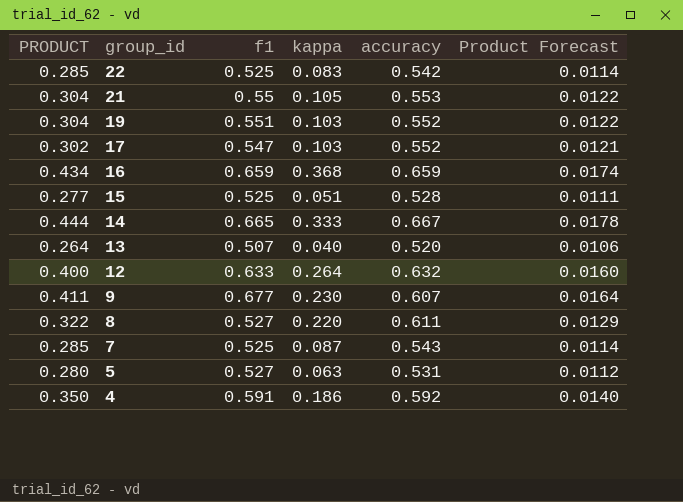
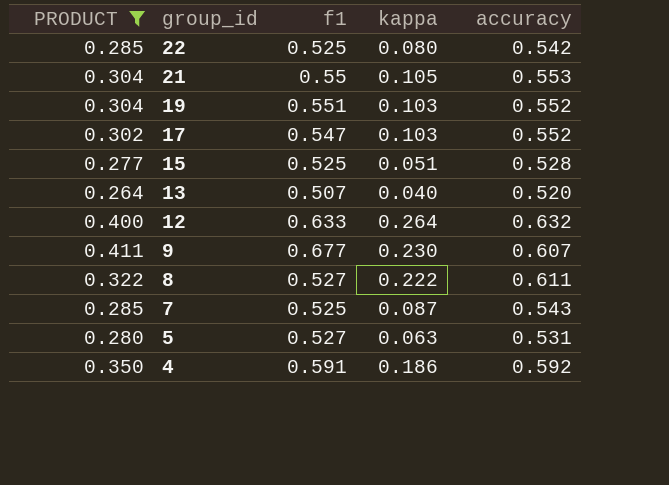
filter: none -> PRODUCT <= 0.411
column Product Forecast | formula: [PRODUCT] * 0.04 -> none
22 | kappa: 0.083 -> 0.080
8 | kappa: 0.220 -> 0.222

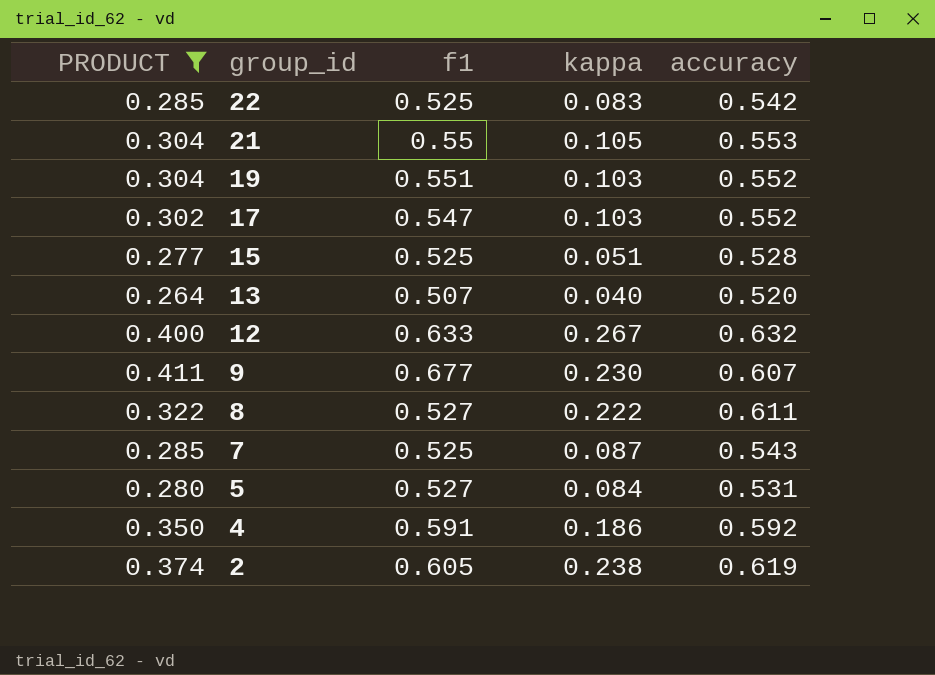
22 | kappa: 0.080 -> 0.083
12 | kappa: 0.264 -> 0.267
5 | kappa: 0.063 -> 0.084
row 2: none -> 0.374 | 0.605 | 0.238 | 0.619

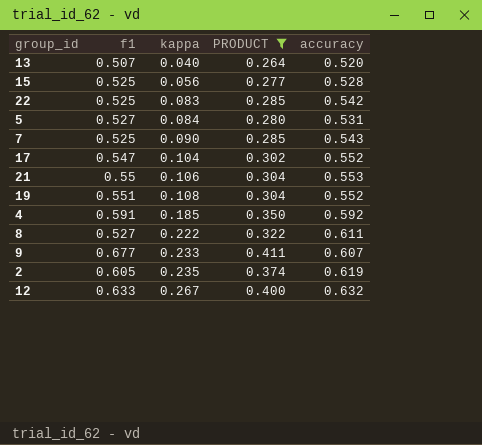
row order: group_id descending -> kappa ascending
column PRODUCT | position: 1 -> 4
15 | kappa: 0.051 -> 0.056
7 | kappa: 0.087 -> 0.090
17 | kappa: 0.103 -> 0.104
21 | kappa: 0.105 -> 0.106
19 | kappa: 0.103 -> 0.108
4 | kappa: 0.186 -> 0.185
9 | kappa: 0.230 -> 0.233
2 | kappa: 0.238 -> 0.235

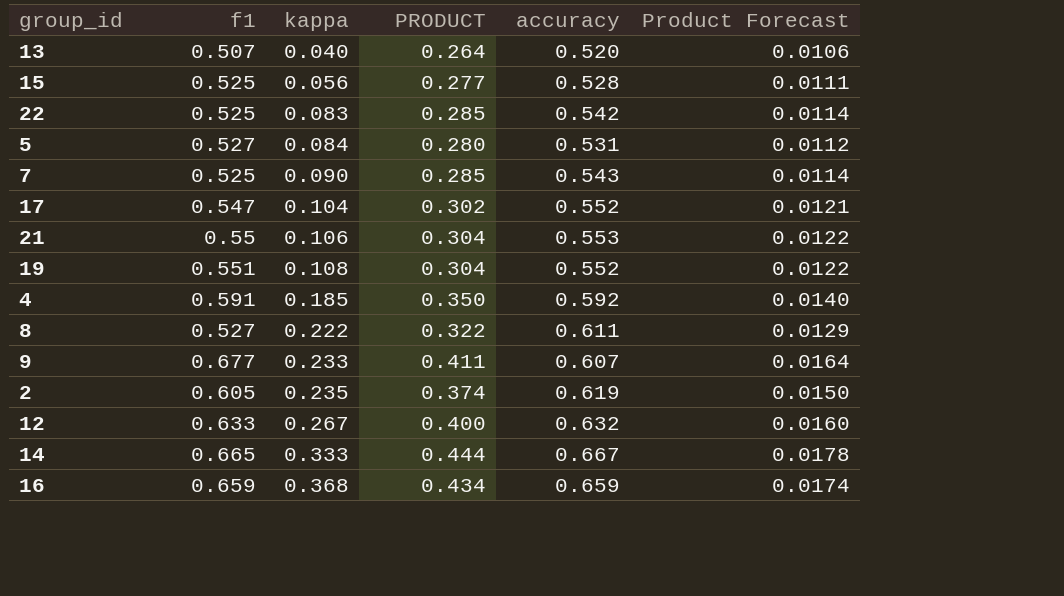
filter: PRODUCT <= 0.411 -> none
column Product Forecast | formula: none -> [PRODUCT] * 0.04

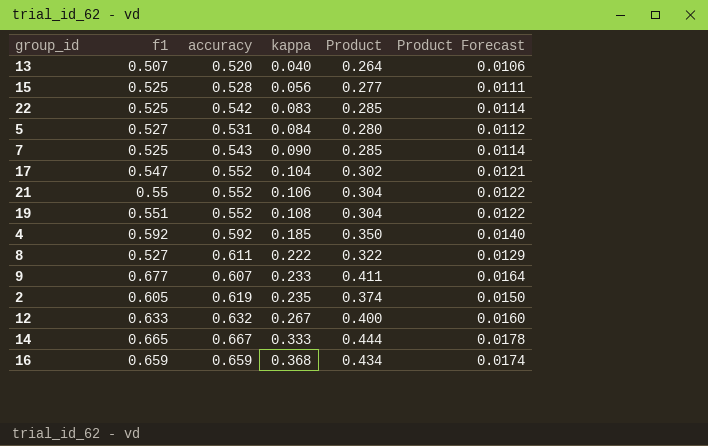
column accuracy | position: 5 -> 3
column name: PRODUCT -> Product
21 | accuracy: 0.553 -> 0.552
4 | f1: 0.591 -> 0.592

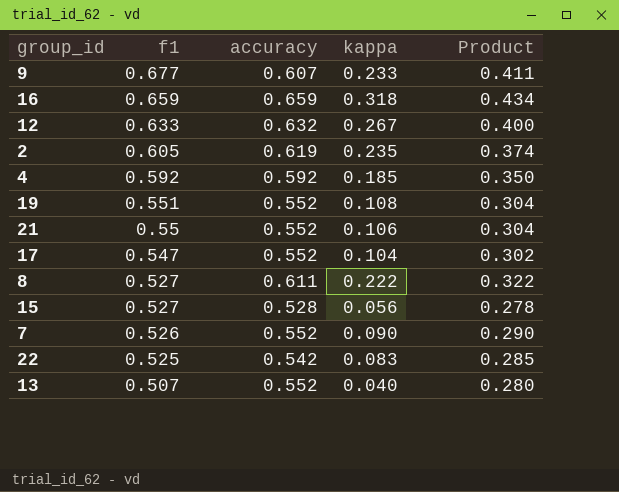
row order: kappa ascending -> f1 descending
column Product Forecast | formula: [Product] * 0.04 -> none
row 5: 0.527 | 0.531 | 0.084 | 0.280 | 0.0112 -> none
row 14: 0.665 | 0.667 | 0.333 | 0.444 | 0.0178 -> none
16 | kappa: 0.368 -> 0.318
15 | f1: 0.525 -> 0.527
15 | Product: 0.277 -> 0.278
7 | f1: 0.525 -> 0.526
7 | accuracy: 0.543 -> 0.552
7 | Product: 0.285 -> 0.290
13 | accuracy: 0.520 -> 0.552
13 | Product: 0.264 -> 0.280

